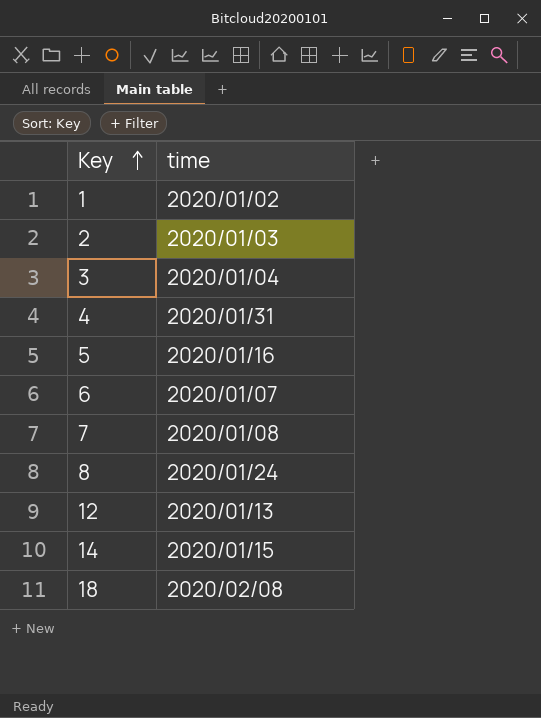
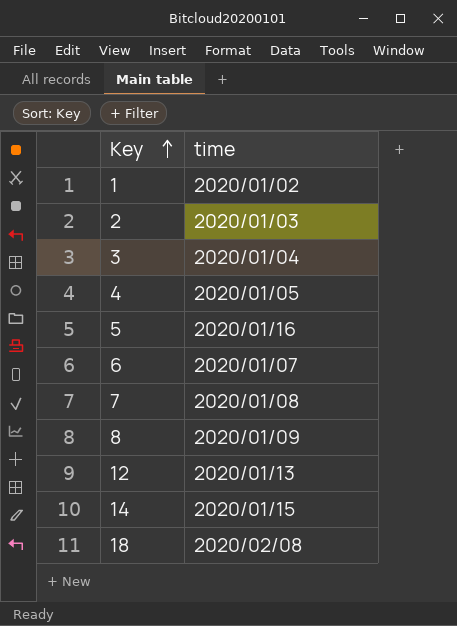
4 | time: 2020/01/31 -> 2020/01/05
8 | time: 2020/01/24 -> 2020/01/09

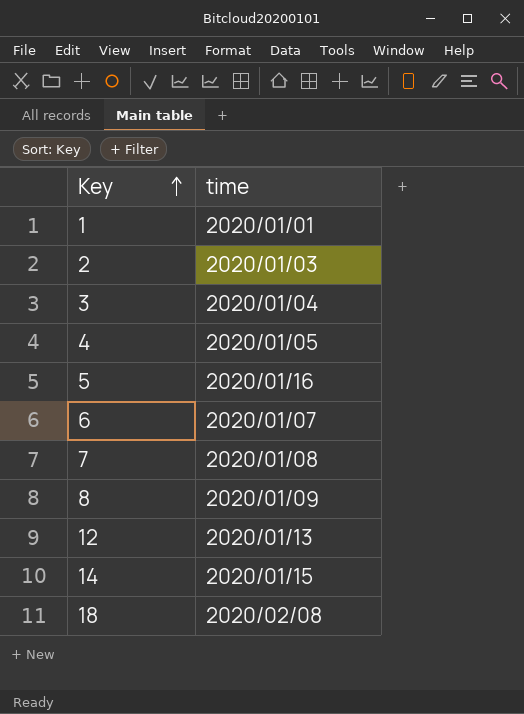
1 | time: 2020/01/02 -> 2020/01/01

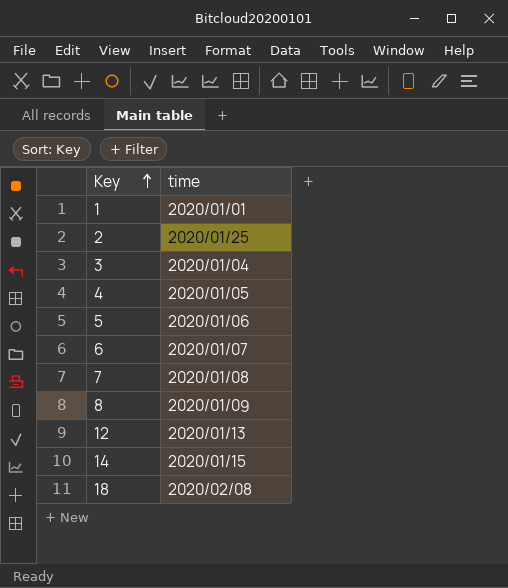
2 | time: 2020/01/03 -> 2020/01/25
5 | time: 2020/01/16 -> 2020/01/06

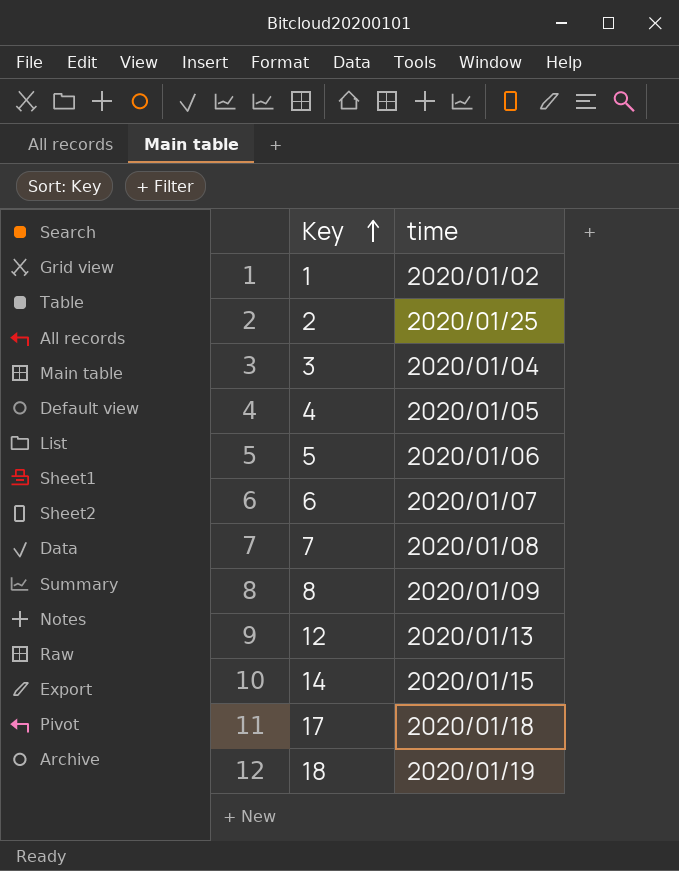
1 | time: 2020/01/01 -> 2020/01/02
row 17: none -> 2020/01/18
18 | time: 2020/02/08 -> 2020/01/19

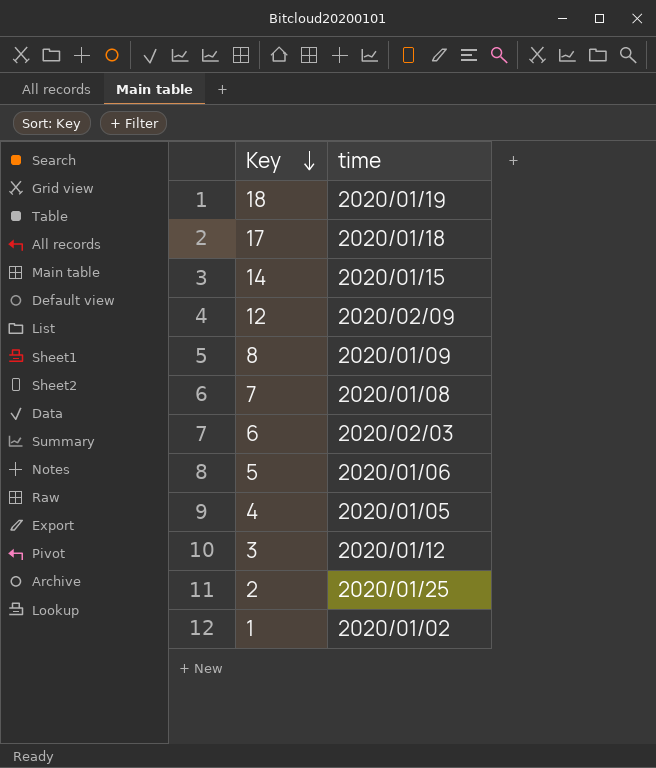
row order: Key ascending -> Key descending
12 | time: 2020/01/13 -> 2020/02/09
6 | time: 2020/01/07 -> 2020/02/03
3 | time: 2020/01/04 -> 2020/01/12

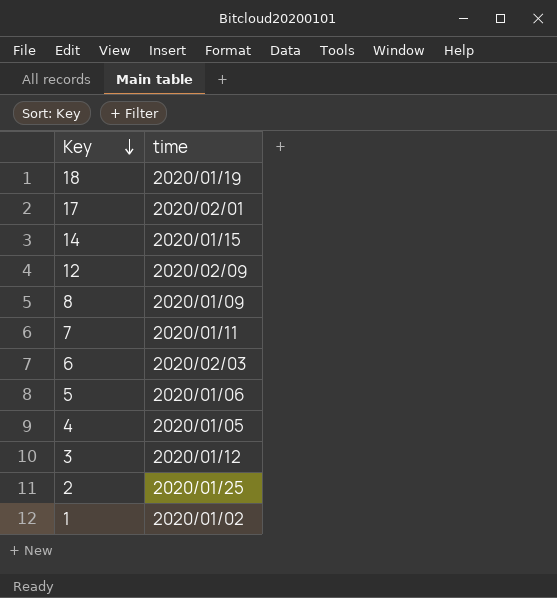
17 | time: 2020/01/18 -> 2020/02/01
7 | time: 2020/01/08 -> 2020/01/11

